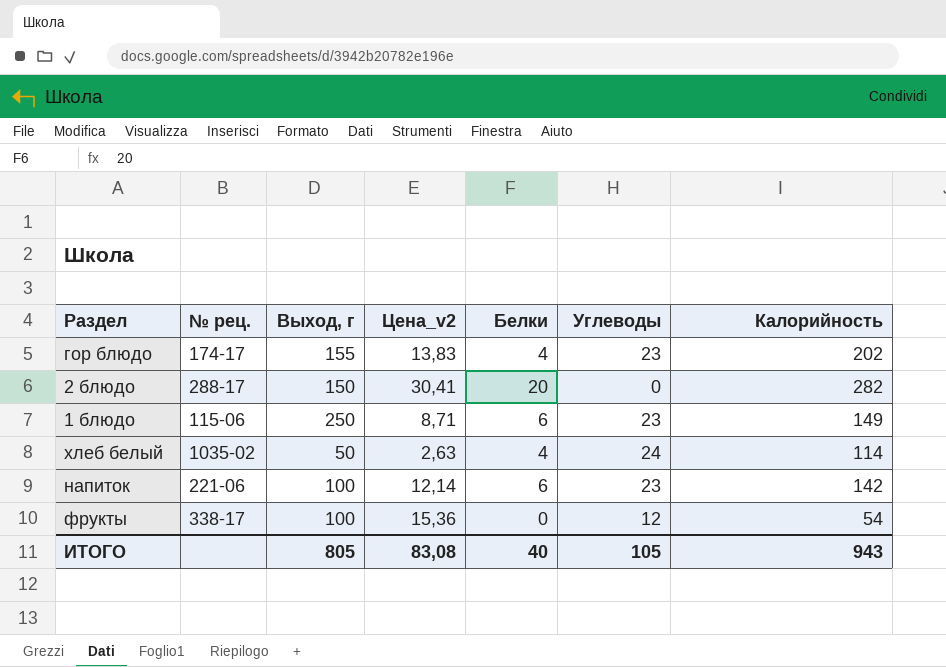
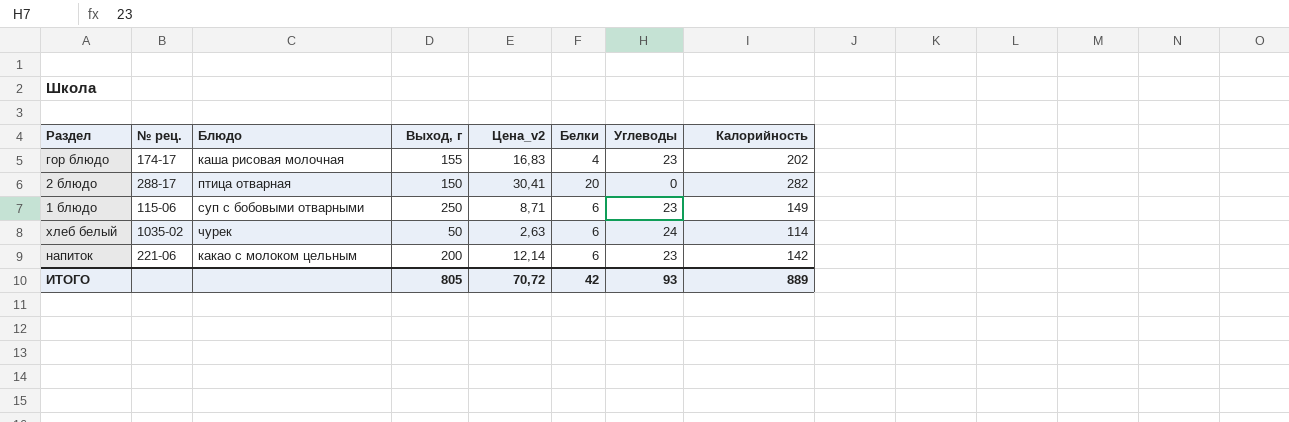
column Блюдо | position: none -> 3
row фрукты: 338-17 | 100 | 15,36 | 0 | 12 | 54 -> none
гор блюдо | Цена_v2: 13,83 -> 16,83
хлеб белый | Белки: 4 -> 6
напиток | Выход, г: 100 -> 200
ИТОГО | Цена_v2: 83,08 -> 70,72
ИТОГО | Белки: 40 -> 42
ИТОГО | Углеводы: 105 -> 93
ИТОГО | Калорийность: 943 -> 889

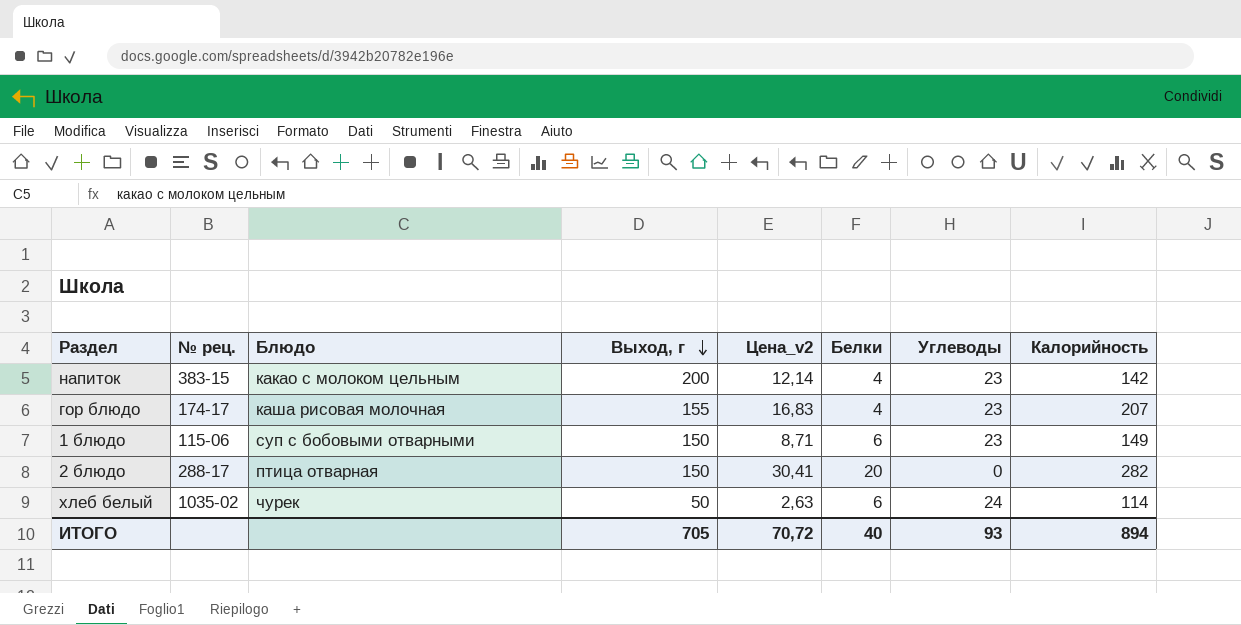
row order: none -> Выход, г descending
напиток | № рец.: 221-06 -> 383-15
напиток | Белки: 6 -> 4
гор блюдо | Калорийность: 202 -> 207
1 блюдо | Выход, г: 250 -> 150
ИТОГО | Выход, г: 805 -> 705
ИТОГО | Белки: 42 -> 40
ИТОГО | Калорийность: 889 -> 894

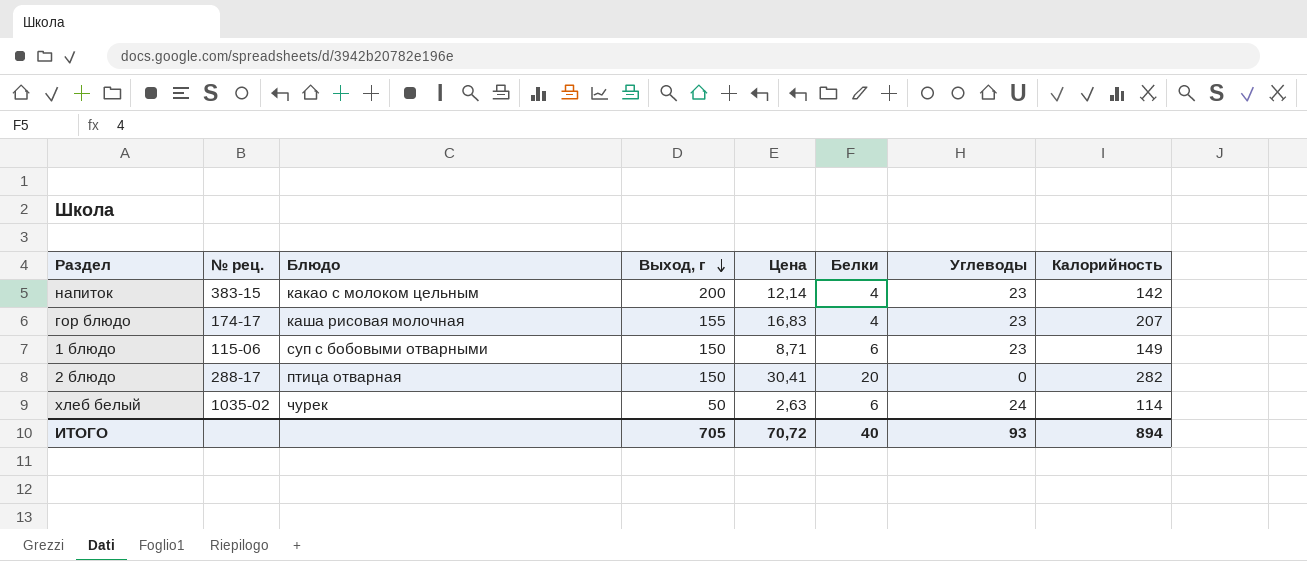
column name: Цена_v2 -> Цена

